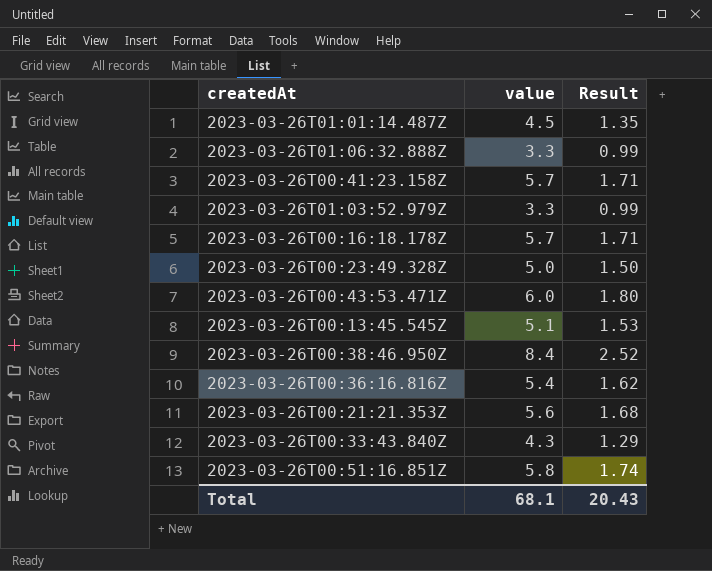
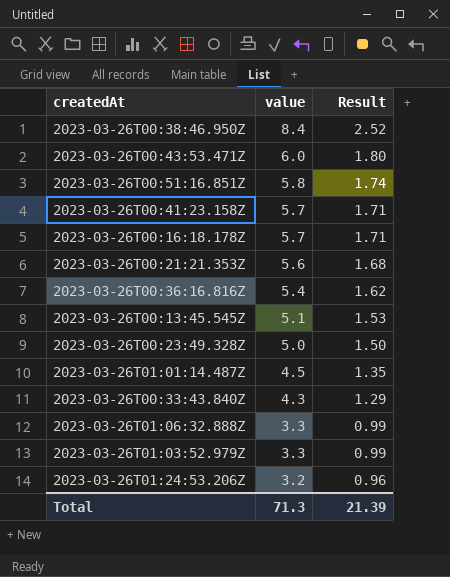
row order: none -> value descending
row 2023-03-26T01:24:53.206Z: none -> 3.2 | 0.96
Total | value: 68.1 -> 71.3
Total | Result: 20.43 -> 21.39

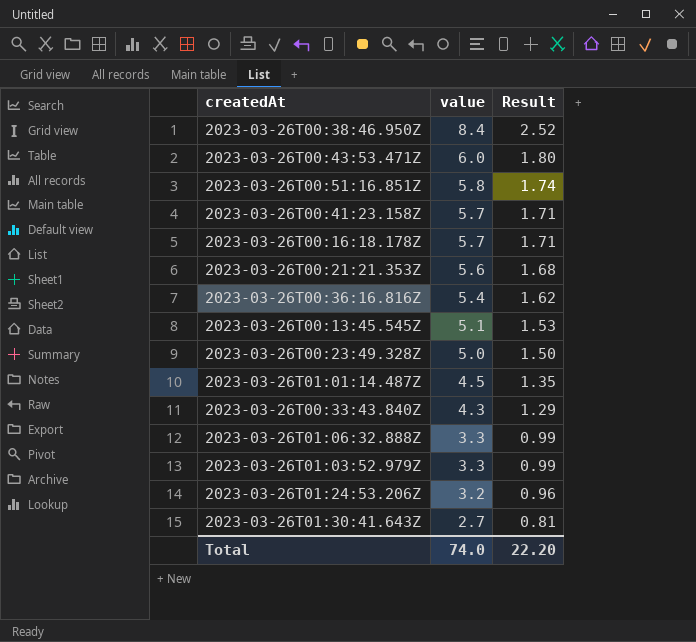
row 2023-03-26T01:30:41.643Z: none -> 2.7 | 0.81
Total | value: 71.3 -> 74.0
Total | Result: 21.39 -> 22.20

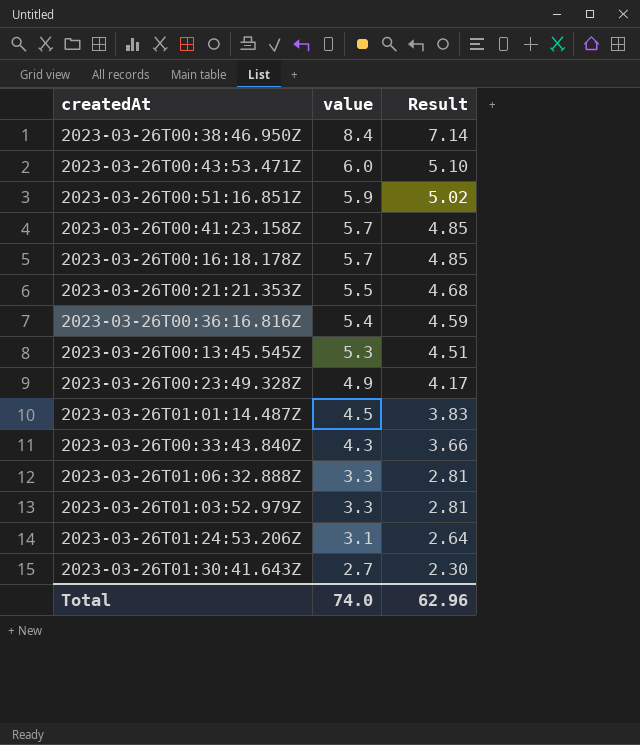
column Result | formula: [value] * 0.3 -> [value] * 0.85
2023-03-26T00:51:16.851Z | value: 5.8 -> 5.9
2023-03-26T00:21:21.353Z | value: 5.6 -> 5.5
2023-03-26T00:13:45.545Z | value: 5.1 -> 5.3
2023-03-26T00:23:49.328Z | value: 5.0 -> 4.9
2023-03-26T01:24:53.206Z | value: 3.2 -> 3.1
Total | Result: 22.20 -> 62.96

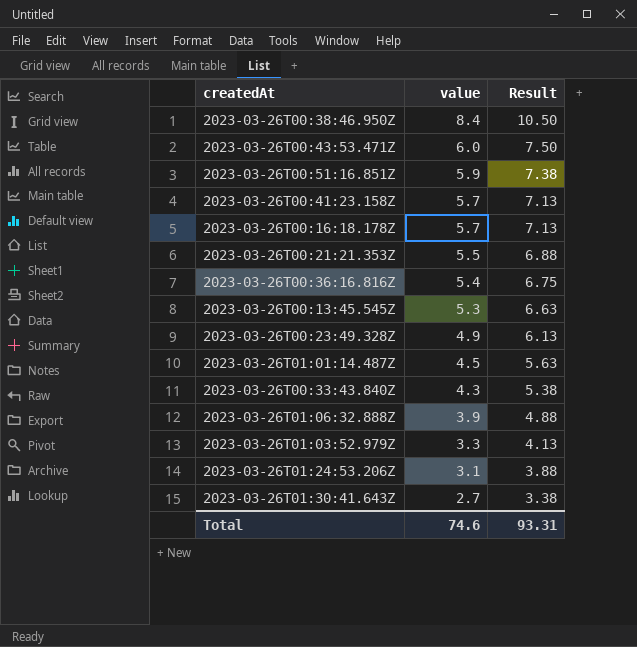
column Result | formula: [value] * 0.85 -> [value] * 1.25
2023-03-26T01:06:32.888Z | value: 3.3 -> 3.9
Total | value: 74.0 -> 74.6
Total | Result: 62.96 -> 93.31

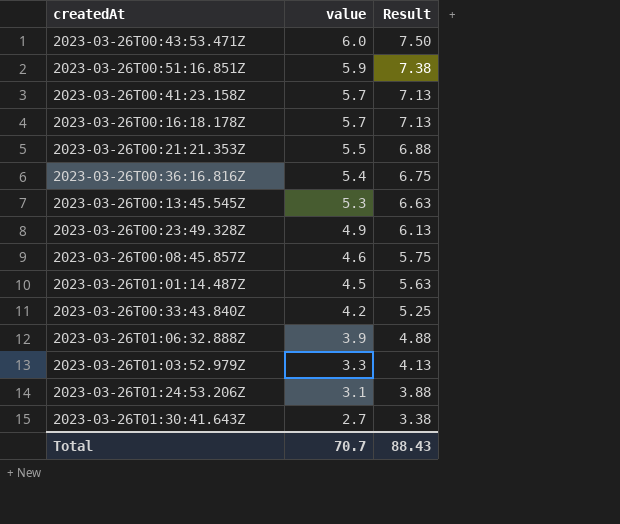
row 2023-03-26T00:38:46.950Z: 8.4 | 10.50 -> none
row 2023-03-26T00:08:45.857Z: none -> 4.6 | 5.75
2023-03-26T00:33:43.840Z | value: 4.3 -> 4.2
2023-03-26T00:33:43.840Z | Result: 5.38 -> 5.25
Total | value: 74.6 -> 70.7
Total | Result: 93.31 -> 88.43

